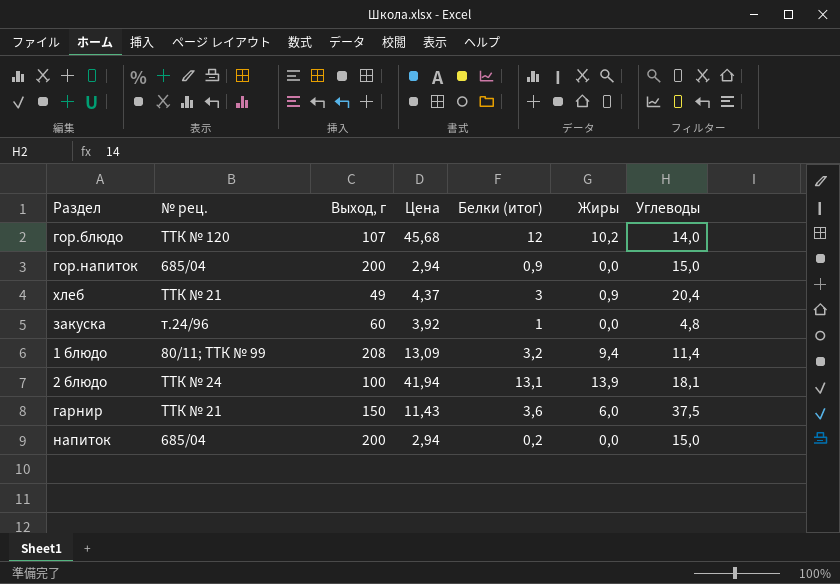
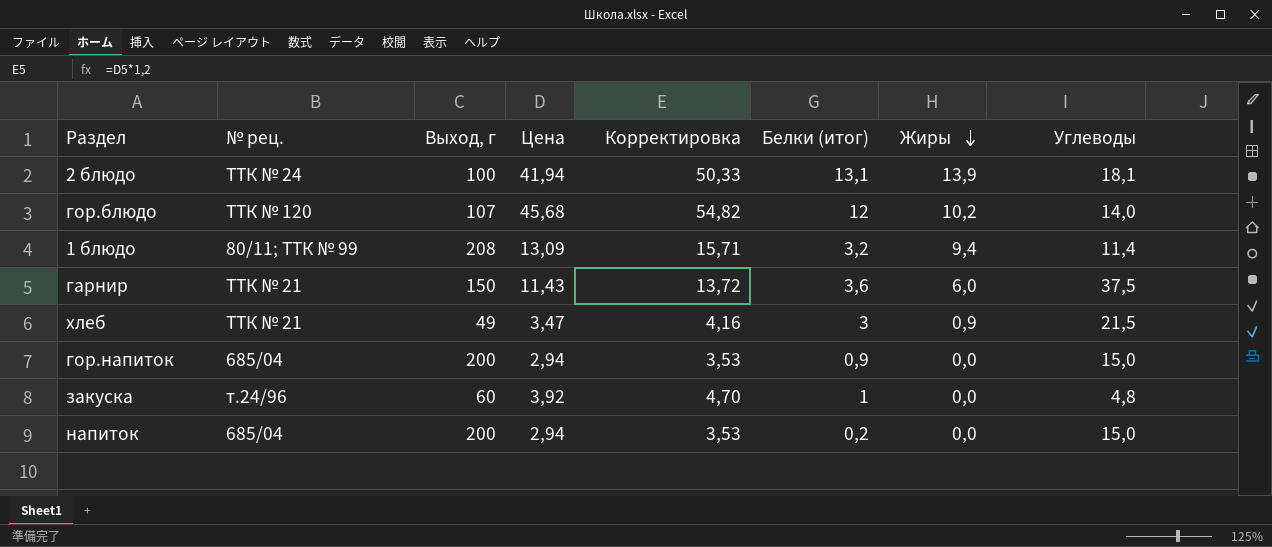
row order: none -> Жиры descending
column Корректировка | formula: none -> [Цена] * 1,2
хлеб | Цена: 4,37 -> 3,47
хлеб | Углеводы: 20,4 -> 21,5

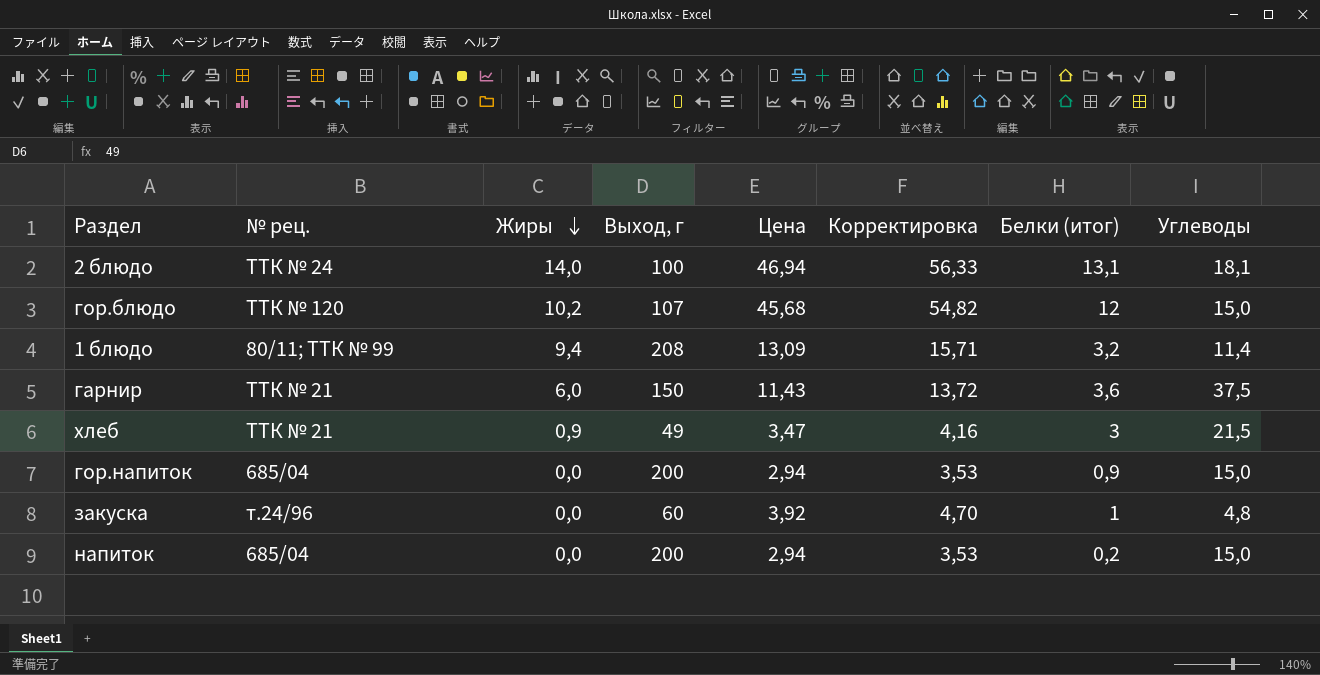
column Жиры | position: 7 -> 3
2 блюдо | Жиры: 13,9 -> 14,0
2 блюдо | Цена: 41,94 -> 46,94
2 блюдо | Корректировка: 50,33 -> 56,33
гор.блюдо | Углеводы: 14,0 -> 15,0

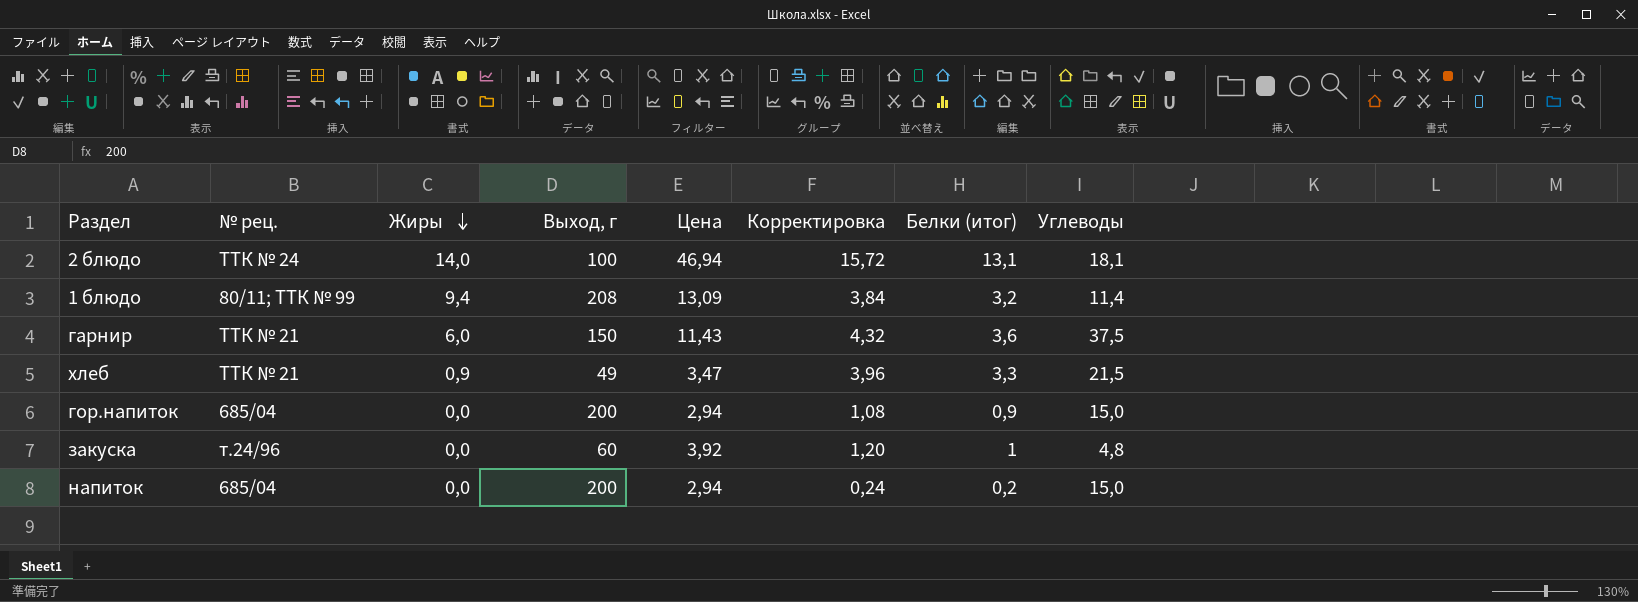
column Корректировка | formula: [Цена] * 1,2 -> [Белки (итог)] * 1,2
row гор.блюдо: ТТК № 120 | 10,2 | 107 | 45,68 | 54,82 | 12 | 15,0 -> none
хлеб | Белки (итог): 3 -> 3,3

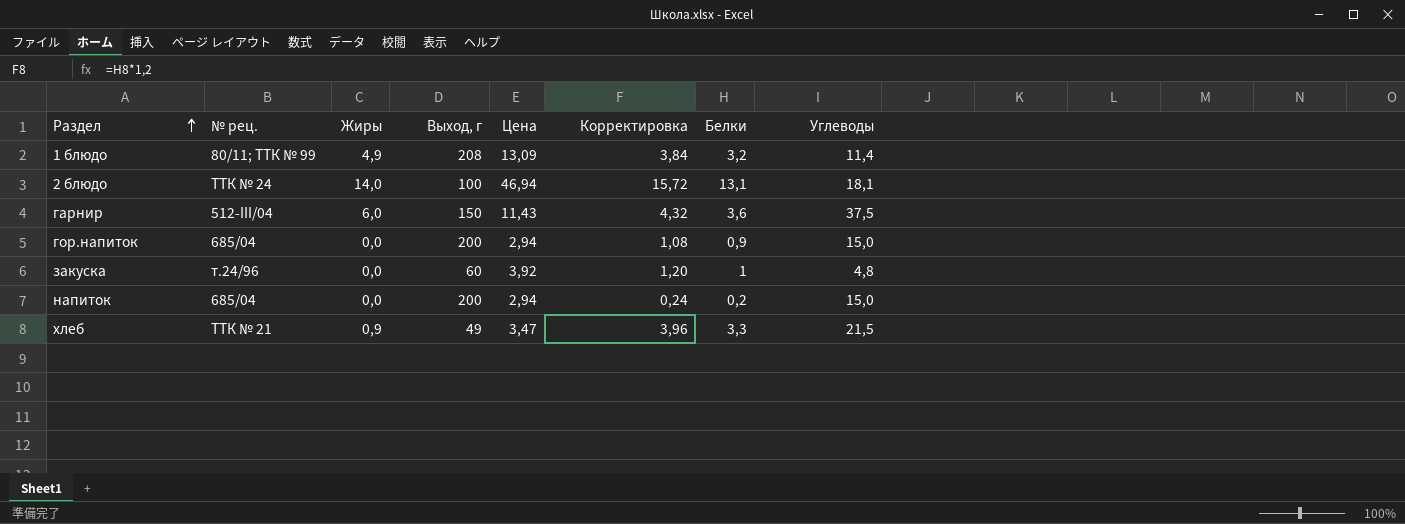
row order: Жиры descending -> Раздел ascending
column name: Белки (итог) -> Белки
1 блюдо | Жиры: 9,4 -> 4,9
гарнир | № рец.: ТТК № 21 -> 512-III/04

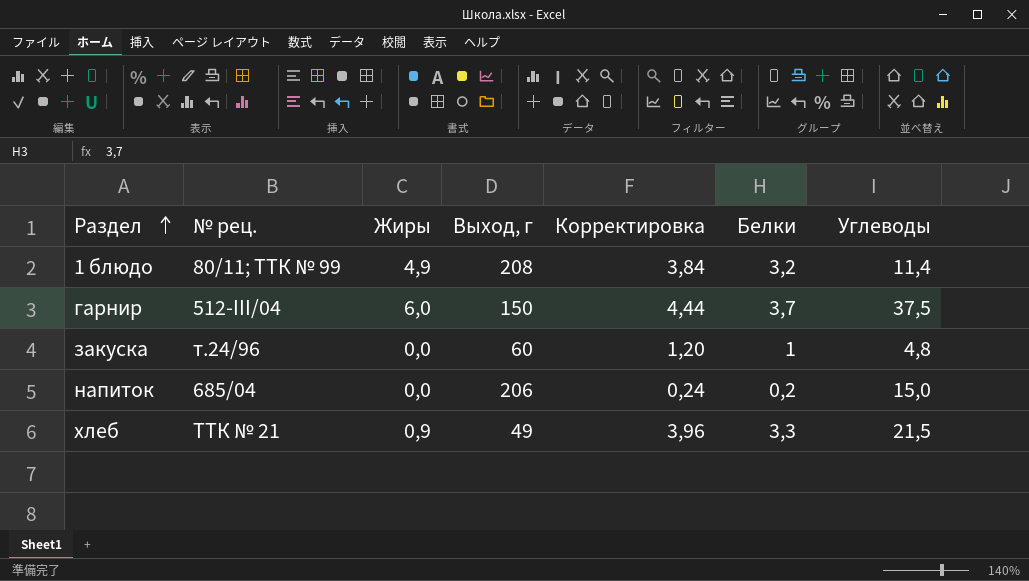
column Цена | position: 5 -> none
row 2 блюдо: ТТК № 24 | 14,0 | 100 | 46,94 | 15,72 | 13,1 | 18,1 -> none
row гор.напиток: 685/04 | 0,0 | 200 | 2,94 | 1,08 | 0,9 | 15,0 -> none
гарнир | Корректировка: 4,32 -> 4,44
гарнир | Белки: 3,6 -> 3,7
напиток | Выход, г: 200 -> 206

